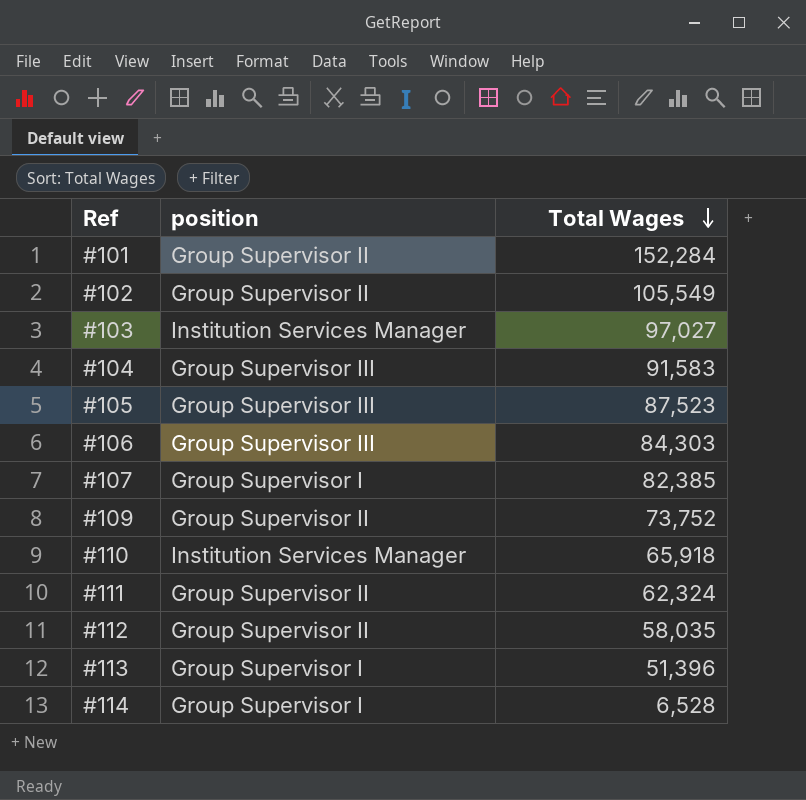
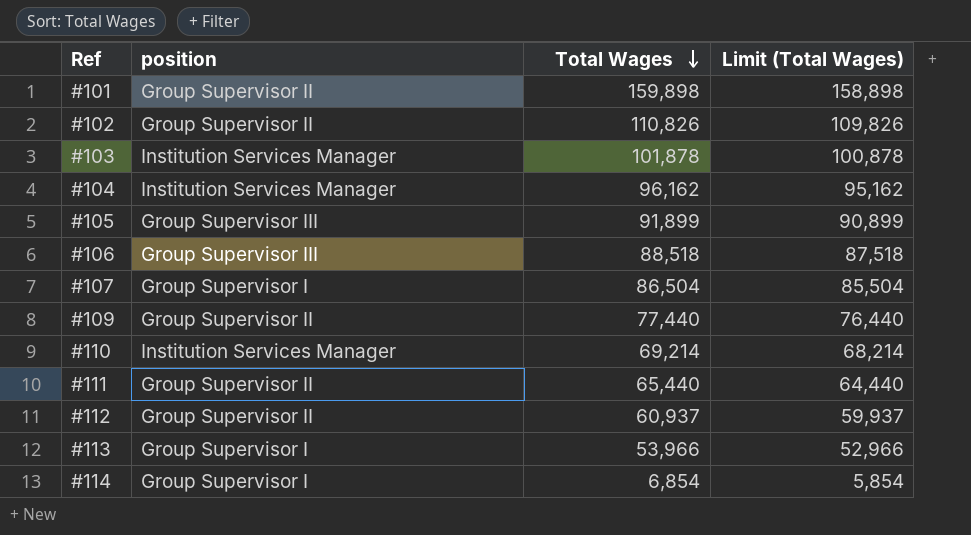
column Limit (Total Wages) | formula: none -> [Total Wages] - 1000
#101 | Total Wages: 152,284 -> 159,898
#102 | Total Wages: 105,549 -> 110,826
#103 | Total Wages: 97,027 -> 101,878
#104 | position: Group Supervisor III -> Institution Services Manager
#104 | Total Wages: 91,583 -> 96,162
#105 | Total Wages: 87,523 -> 91,899
#106 | Total Wages: 84,303 -> 88,518
#107 | Total Wages: 82,385 -> 86,504
#109 | Total Wages: 73,752 -> 77,440
#110 | Total Wages: 65,918 -> 69,214
#111 | Total Wages: 62,324 -> 65,440
#112 | Total Wages: 58,035 -> 60,937
#113 | Total Wages: 51,396 -> 53,966
#114 | Total Wages: 6,528 -> 6,854

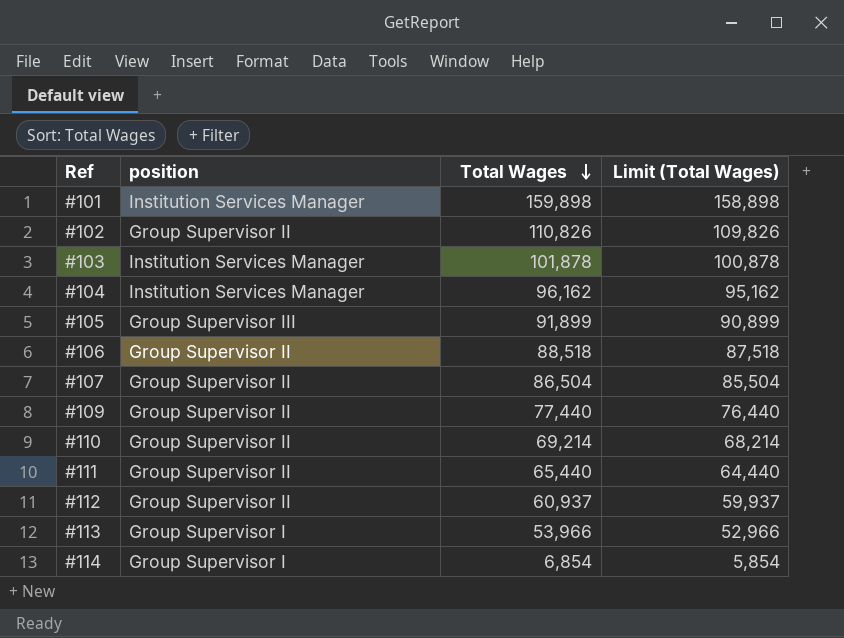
#101 | position: Group Supervisor II -> Institution Services Manager
#106 | position: Group Supervisor III -> Group Supervisor II
#107 | position: Group Supervisor I -> Group Supervisor II
#110 | position: Institution Services Manager -> Group Supervisor II

